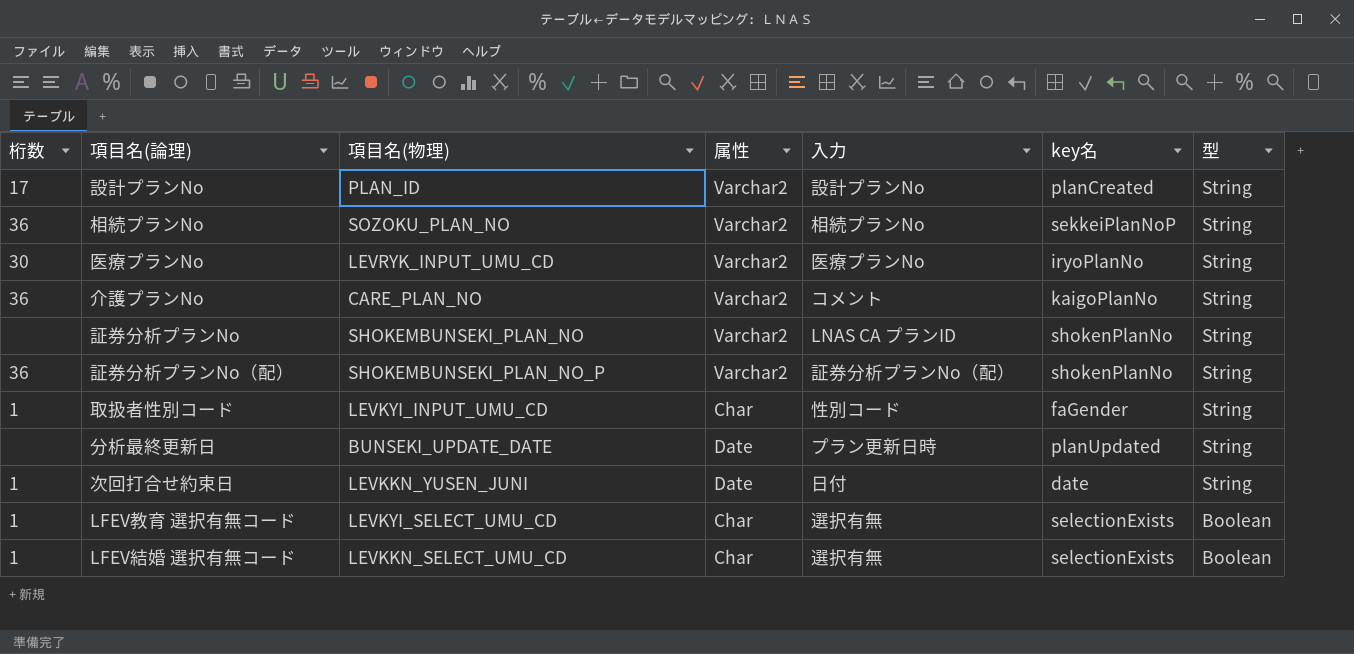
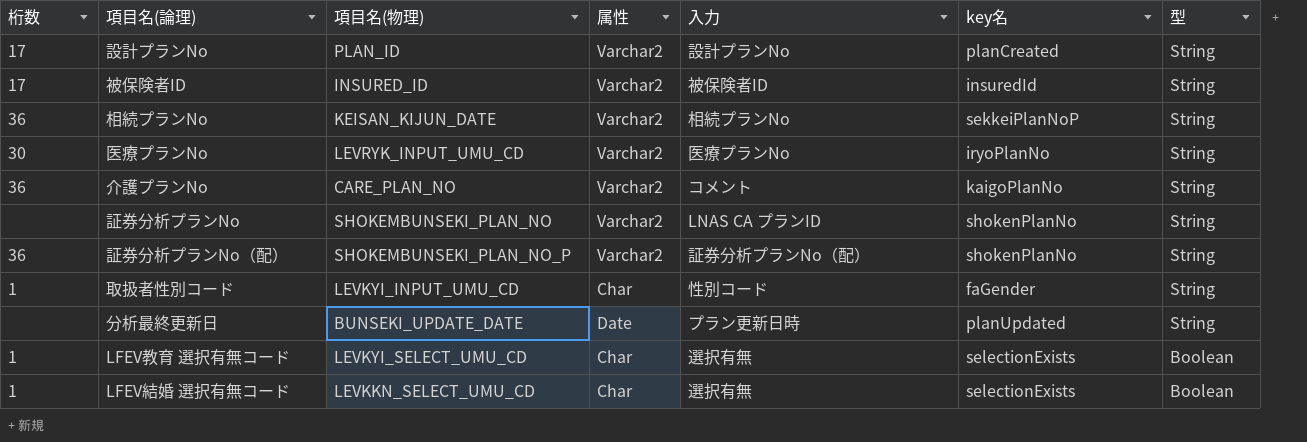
row 次回打合せ約束日: 1 | LEVKKN_YUSEN_JUNI | Date | 日付 | date | String -> none
row 被保険者ID: none -> 17 | INSURED_ID | Varchar2 | 被保険者ID | insuredId | String
相続プランNo | 項目名(物理): SOZOKU_PLAN_NO -> KEISAN_KIJUN_DATE

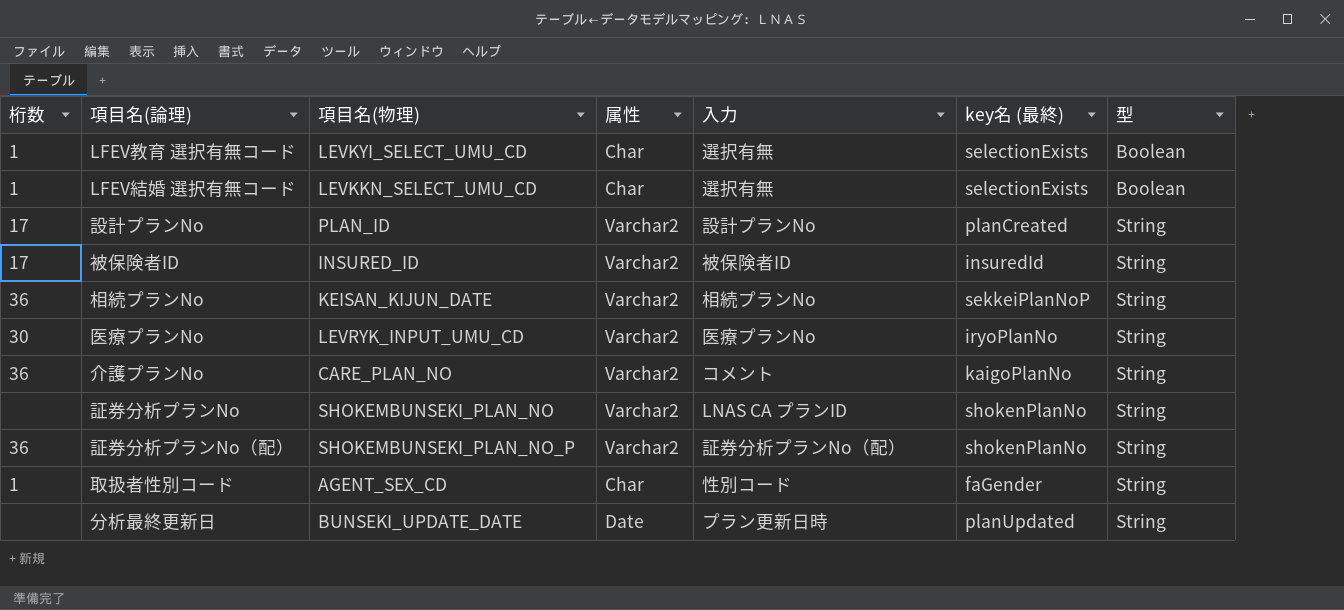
row order: 型 descending -> 型 ascending
column name: key名 -> key名 (最終)
取扱者性別コード | 項目名(物理): LEVKYI_INPUT_UMU_CD -> AGENT_SEX_CD

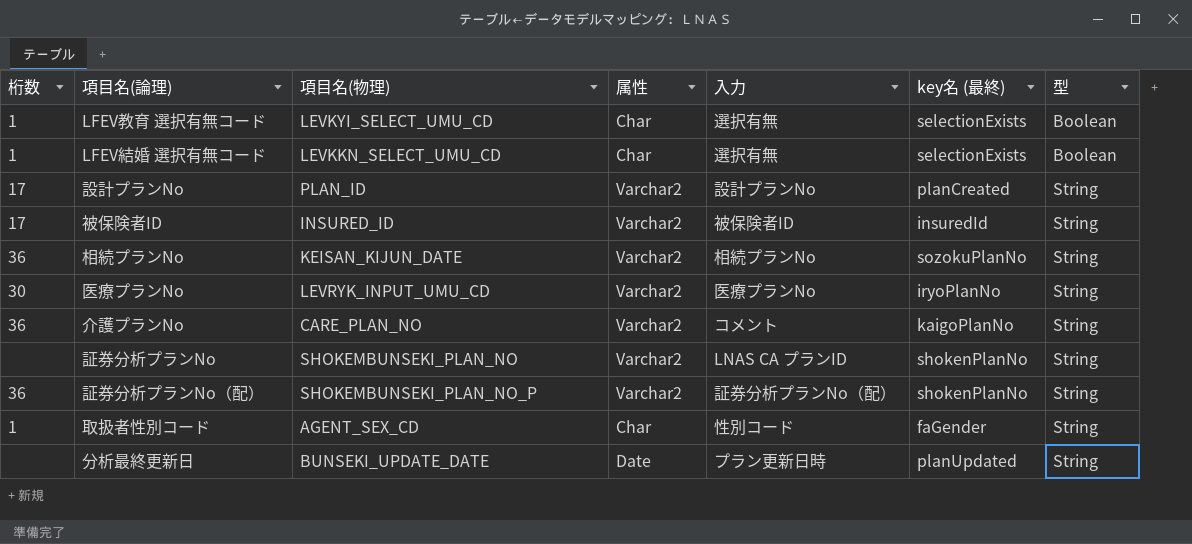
相続プランNo | key名 (最終): sekkeiPlanNoP -> sozokuPlanNo

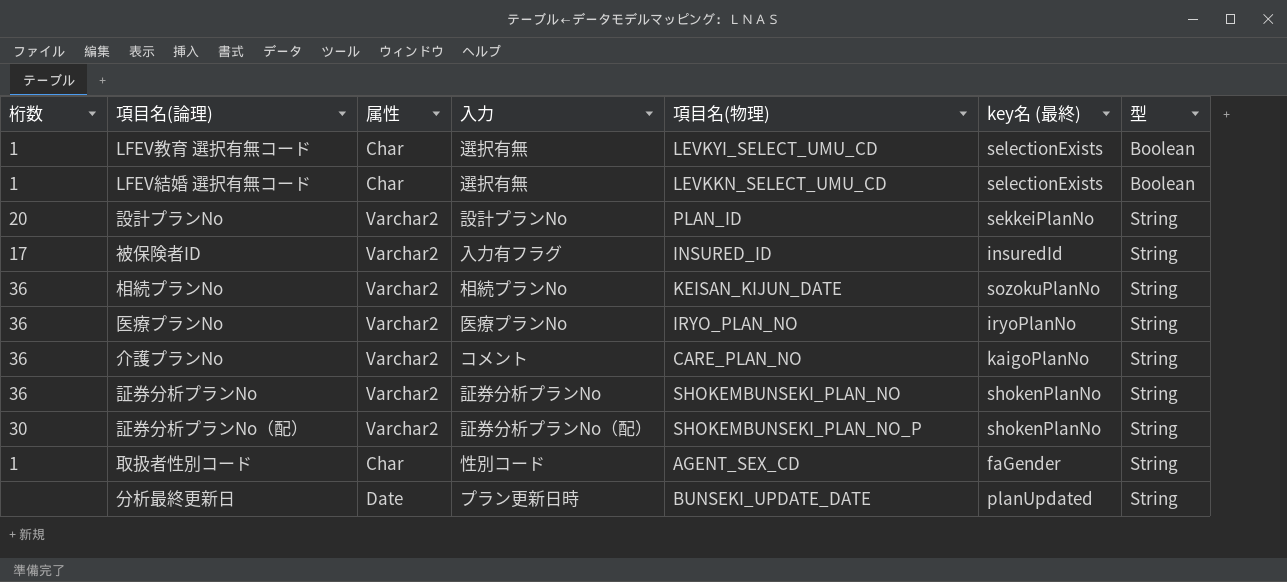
column 項目名(物理) | position: 3 -> 5
設計プランNo | 桁数: 17 -> 20
設計プランNo | key名 (最終): planCreated -> sekkeiPlanNo
被保険者ID | 入力: 被保険者ID -> 入力有フラグ
医療プランNo | 桁数: 30 -> 36
医療プランNo | 項目名(物理): LEVRYK_INPUT_UMU_CD -> IRYO_PLAN_NO
証券分析プランNo | 桁数: none -> 36
証券分析プランNo | 入力: LNAS CA プランID -> 証券分析プランNo
証券分析プランNo（配） | 桁数: 36 -> 30

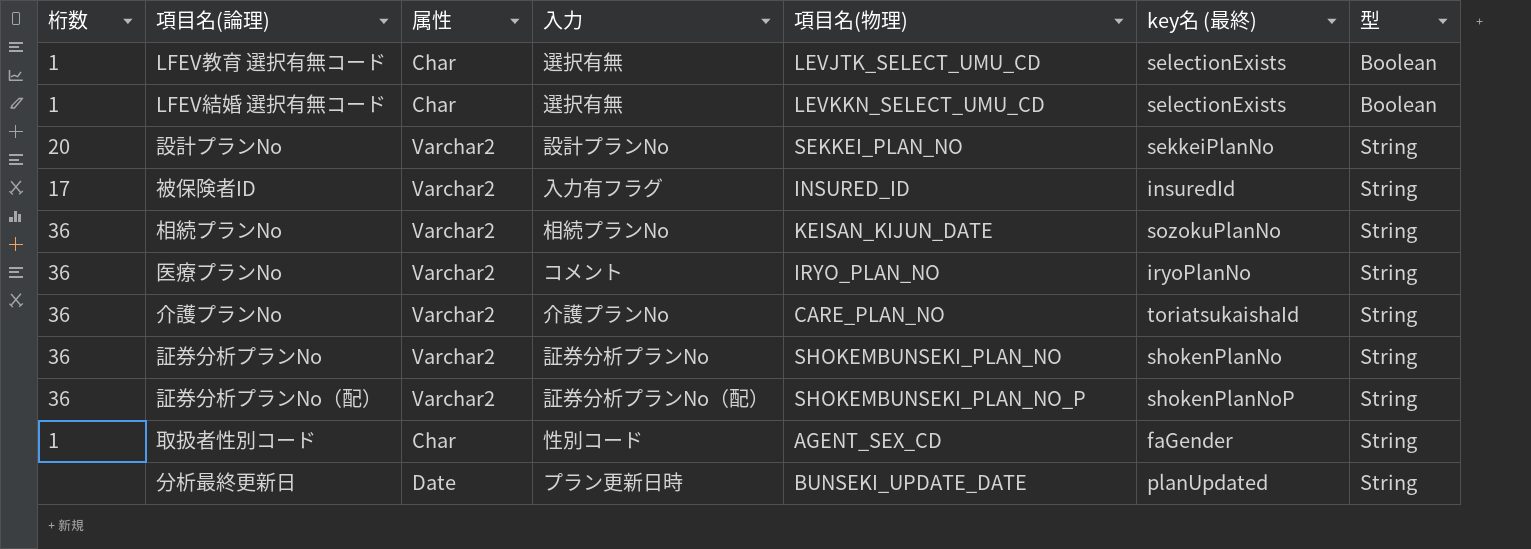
LFEV教育 選択有無コード | 項目名(物理): LEVKYI_SELECT_UMU_CD -> LEVJTK_SELECT_UMU_CD
設計プランNo | 項目名(物理): PLAN_ID -> SEKKEI_PLAN_NO
医療プランNo | 入力: 医療プランNo -> コメント
介護プランNo | 入力: コメント -> 介護プランNo
介護プランNo | key名 (最終): kaigoPlanNo -> toriatsukaishaId
証券分析プランNo（配） | 桁数: 30 -> 36
証券分析プランNo（配） | key名 (最終): shokenPlanNo -> shokenPlanNoP

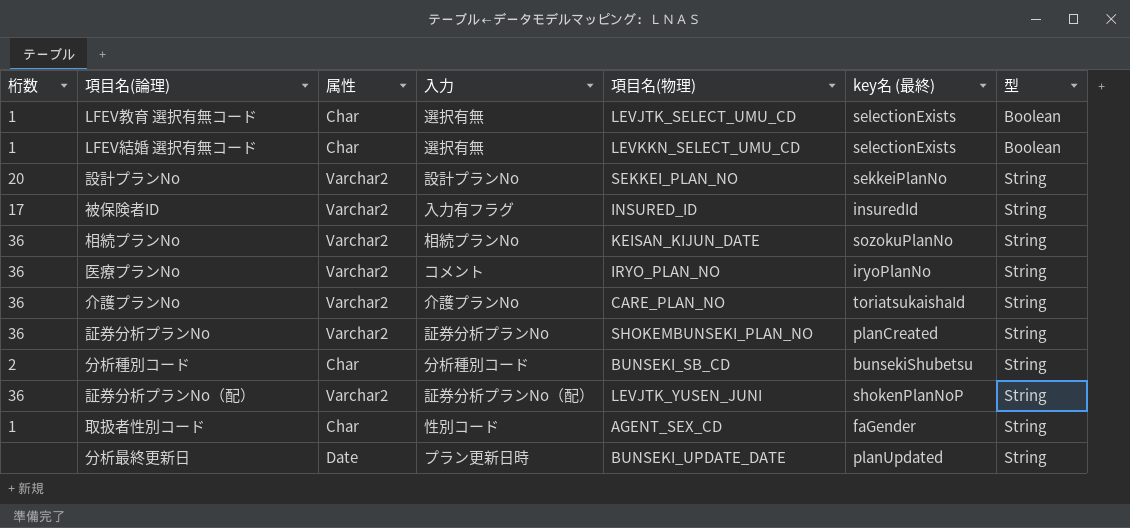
証券分析プランNo | key名 (最終): shokenPlanNo -> planCreated
row 分析種別コード: none -> 2 | Char | 分析種別コード | BUNSEKI_SB_CD | bunsekiShubetsu | String
証券分析プランNo（配） | 項目名(物理): SHOKEMBUNSEKI_PLAN_NO_P -> LEVJTK_YUSEN_JUNI

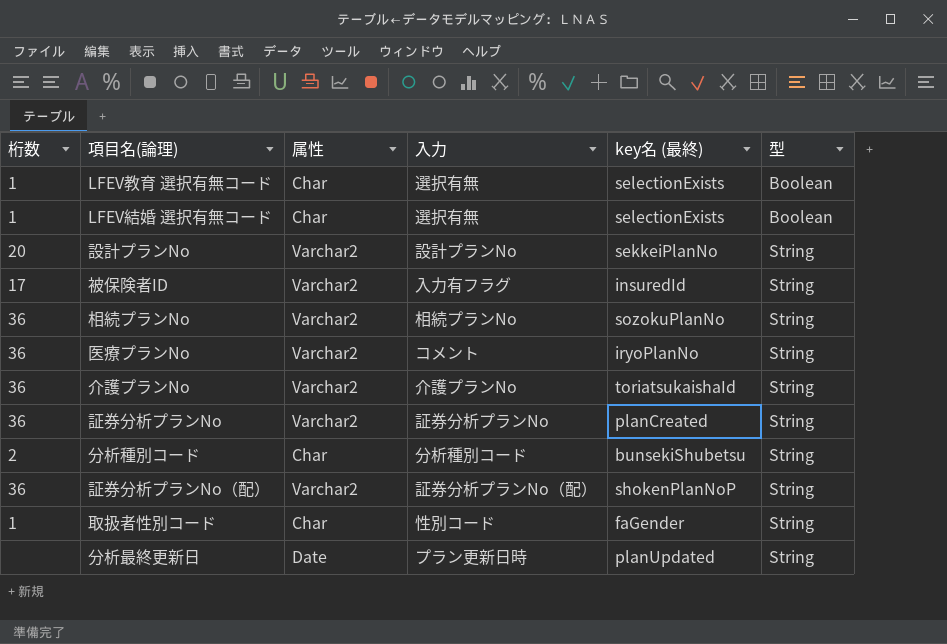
column 項目名(物理) | position: 5 -> none

